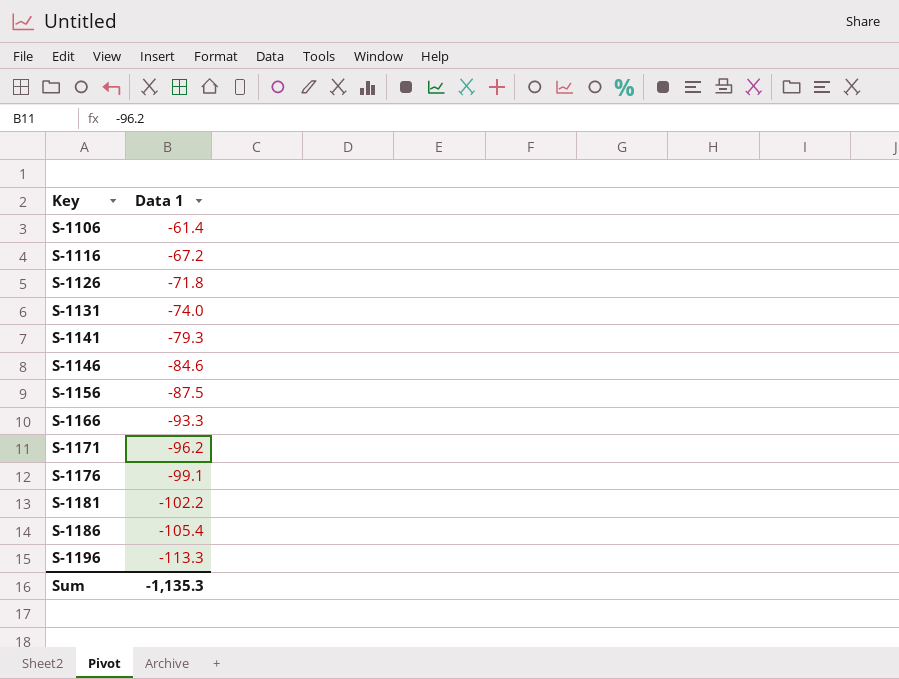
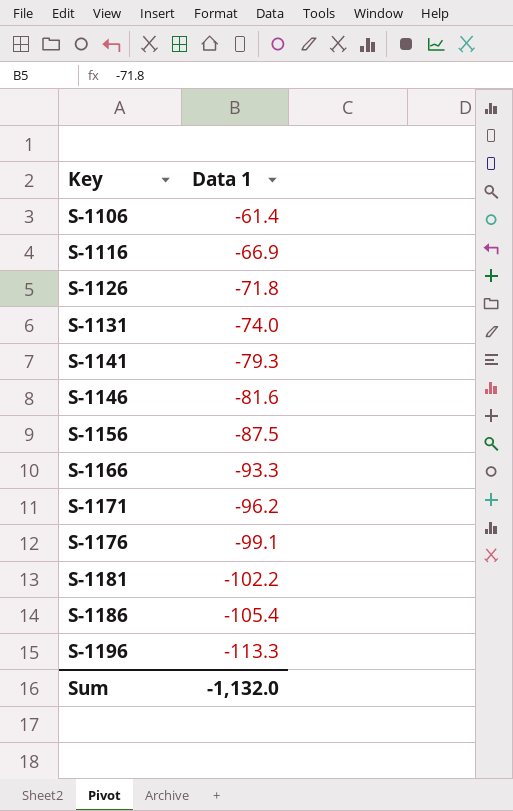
S-1116 | Data 1: -67.2 -> -66.9
S-1146 | Data 1: -84.6 -> -81.6
Sum | Data 1: -1,135.3 -> -1,132.0

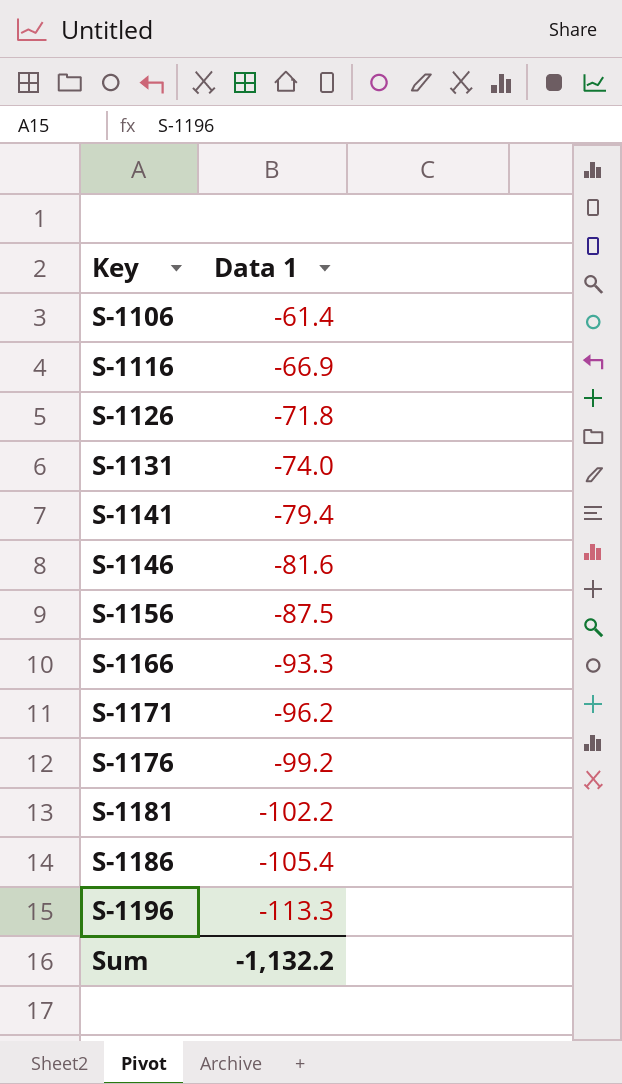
S-1141 | Data 1: -79.3 -> -79.4
S-1176 | Data 1: -99.1 -> -99.2
Sum | Data 1: -1,132.0 -> -1,132.2

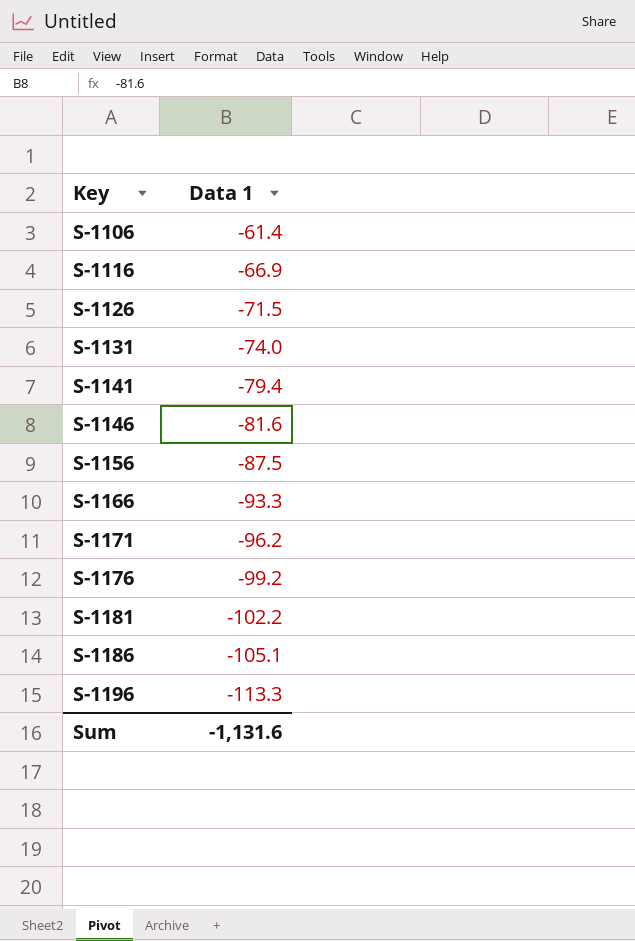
S-1126 | Data 1: -71.8 -> -71.5
S-1186 | Data 1: -105.4 -> -105.1
Sum | Data 1: -1,132.2 -> -1,131.6

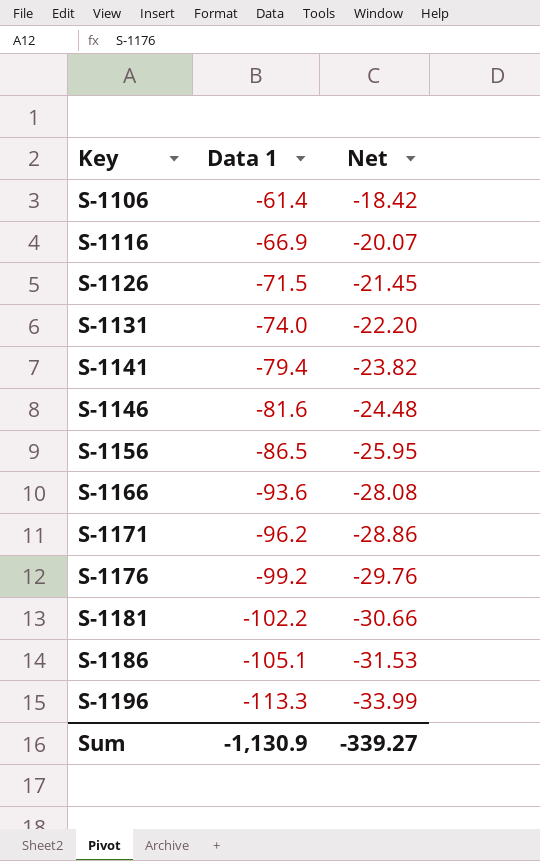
column Net | formula: none -> [Data 1] * 0.3
S-1156 | Data 1: -87.5 -> -86.5
S-1166 | Data 1: -93.3 -> -93.6
Sum | Data 1: -1,131.6 -> -1,130.9

